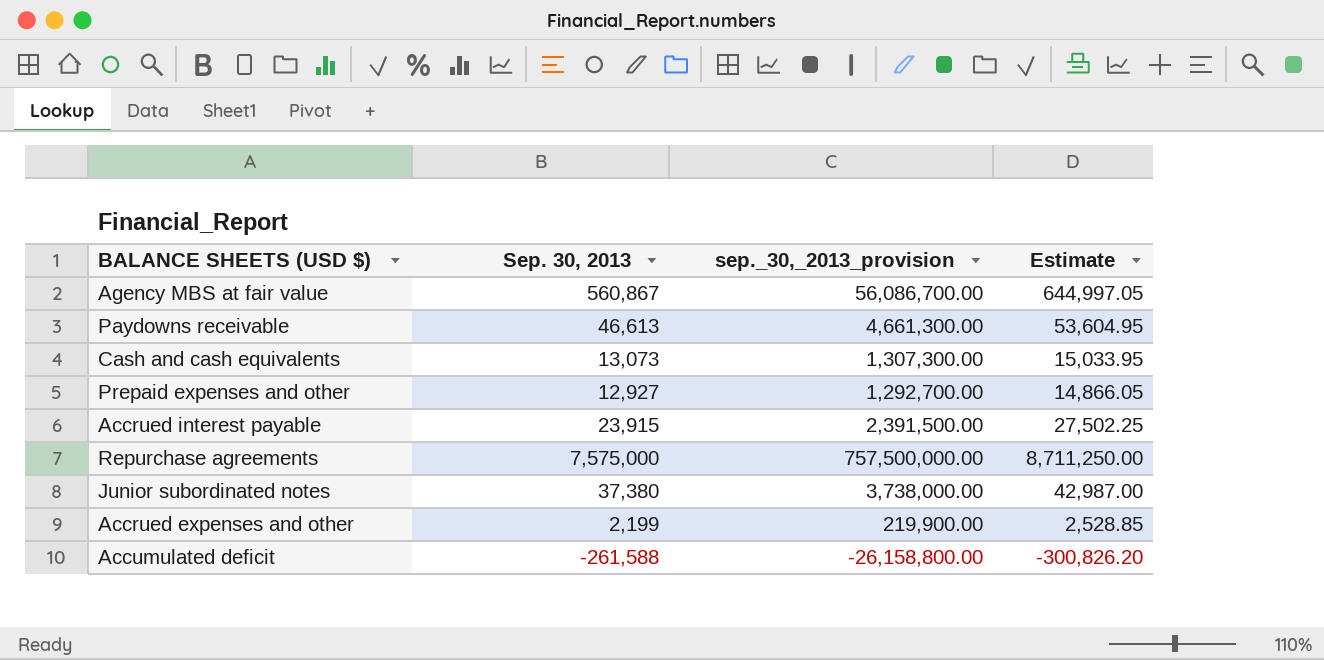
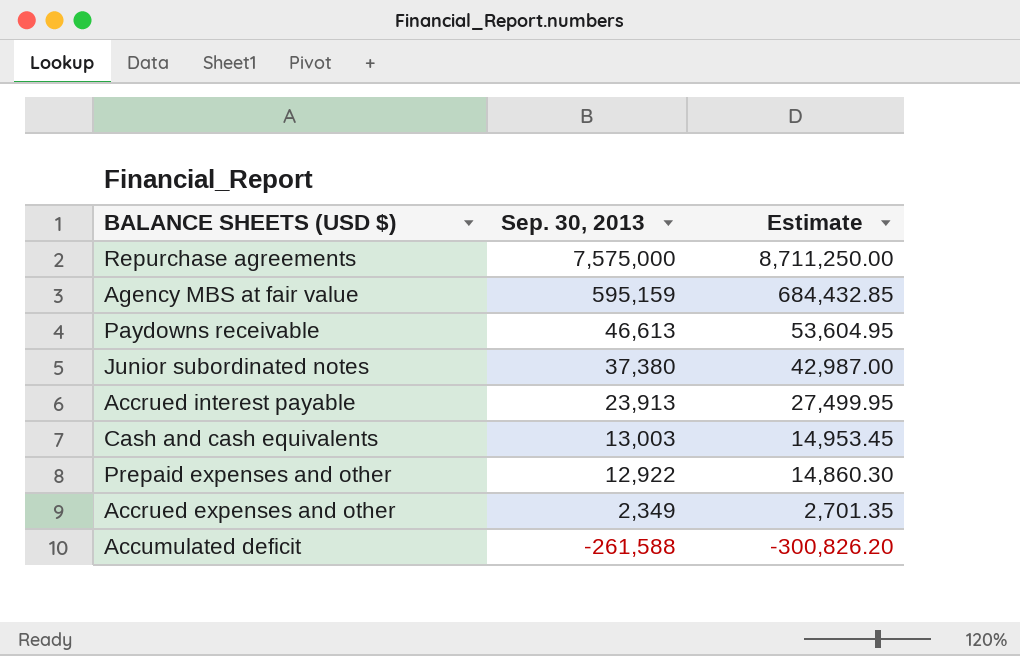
row order: none -> Sep. 30, 2013 descending
column sep._30,_2013_provision | formula: [Sep. 30, 2013] * 100 -> none
Agency MBS at fair value | Sep. 30, 2013: 560,867 -> 595,159
Agency MBS at fair value | Estimate: 644,997.05 -> 684,432.85
Accrued interest payable | Sep. 30, 2013: 23,915 -> 23,913
Accrued interest payable | Estimate: 27,502.25 -> 27,499.95
Cash and cash equivalents | Sep. 30, 2013: 13,073 -> 13,003
Cash and cash equivalents | Estimate: 15,033.95 -> 14,953.45
Prepaid expenses and other | Sep. 30, 2013: 12,927 -> 12,922
Prepaid expenses and other | Estimate: 14,866.05 -> 14,860.30
Accrued expenses and other | Sep. 30, 2013: 2,199 -> 2,349
Accrued expenses and other | Estimate: 2,528.85 -> 2,701.35

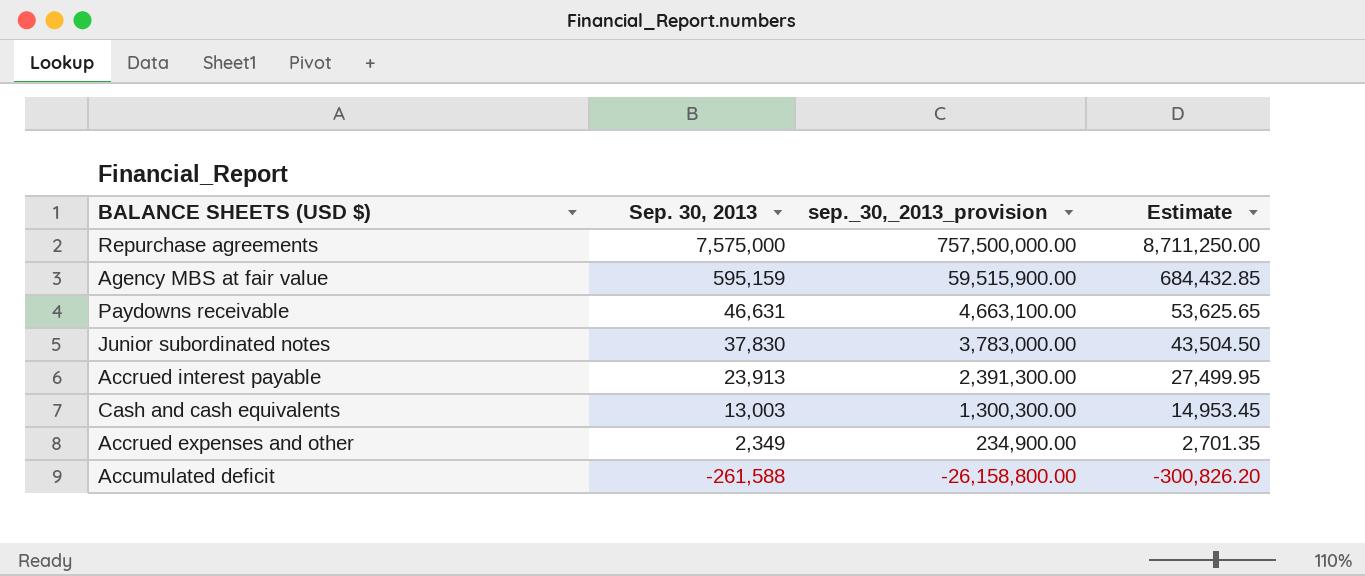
column sep._30,_2013_provision | formula: none -> [Sep. 30, 2013] * 100
row Prepaid expenses and other: 12,922 | 14,860.30 -> none
Paydowns receivable | Sep. 30, 2013: 46,613 -> 46,631
Paydowns receivable | Estimate: 53,604.95 -> 53,625.65
Junior subordinated notes | Sep. 30, 2013: 37,380 -> 37,830
Junior subordinated notes | Estimate: 42,987.00 -> 43,504.50

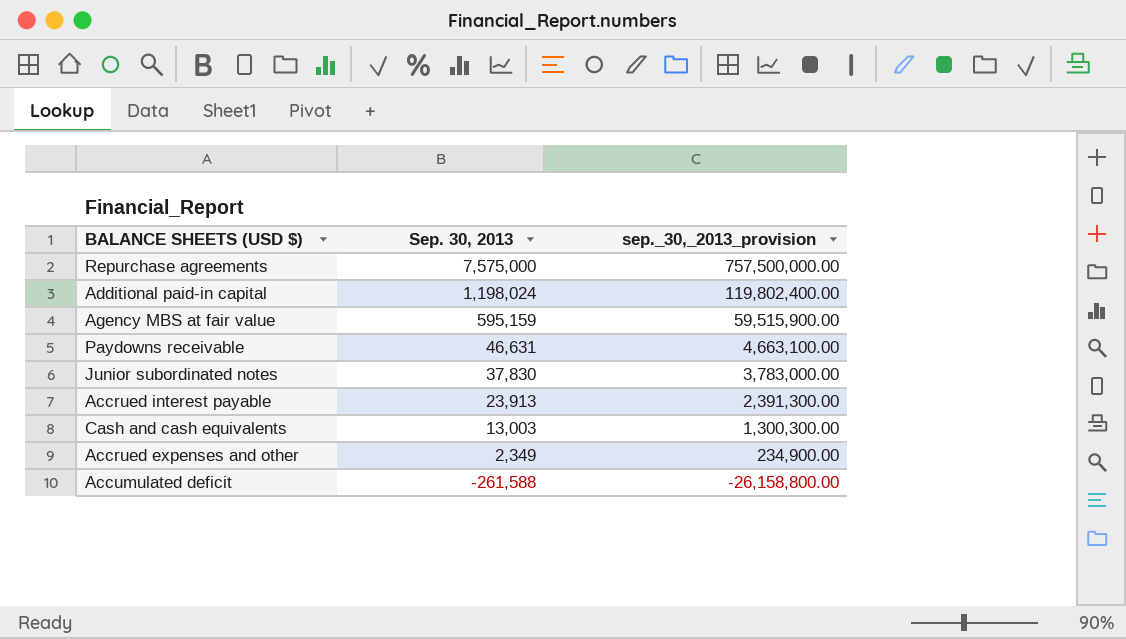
column Estimate | formula: [Sep. 30, 2013] * 1.15 -> none
row Additional paid-in capital: none -> 1,198,024 | 119,802,400.00

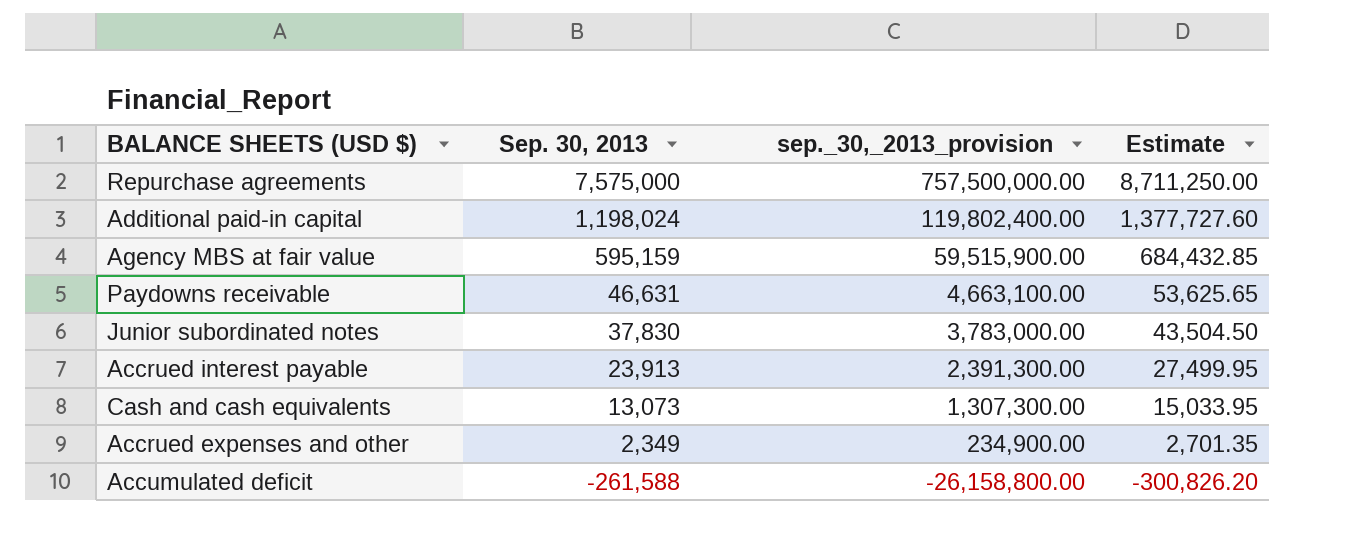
column Estimate | formula: none -> [Sep. 30, 2013] * 1.15
Cash and cash equivalents | Sep. 30, 2013: 13,003 -> 13,073
Cash and cash equivalents | sep._30,_2013_provision: 1,300,300.00 -> 1,307,300.00

